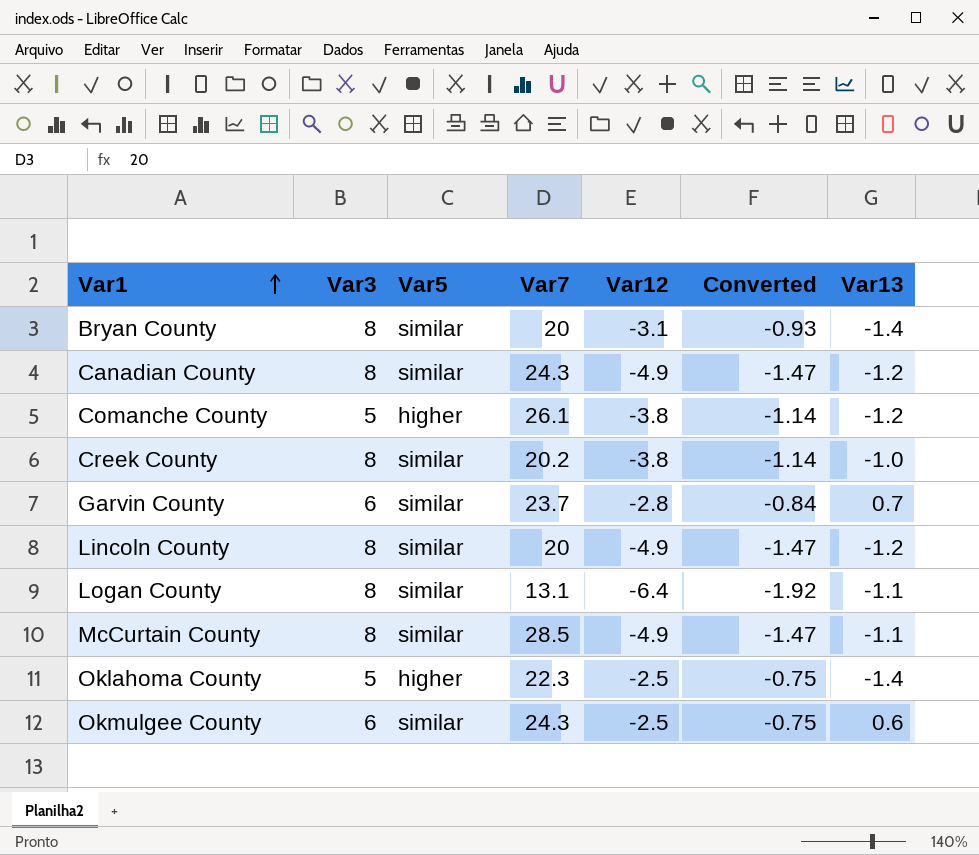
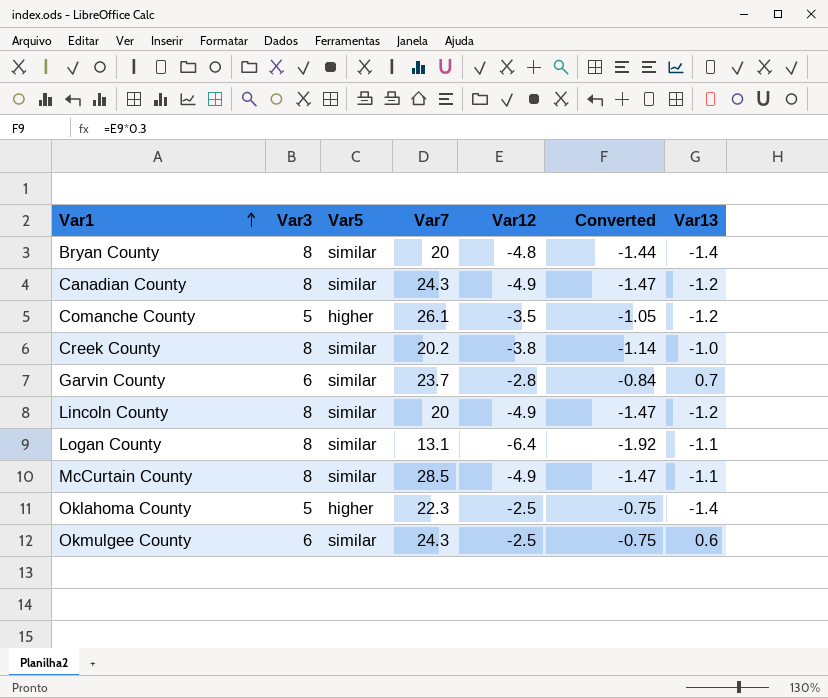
Bryan County | Var12: -3.1 -> -4.8
Bryan County | Converted: -0.93 -> -1.44
Comanche County | Var12: -3.8 -> -3.5
Comanche County | Converted: -1.14 -> -1.05

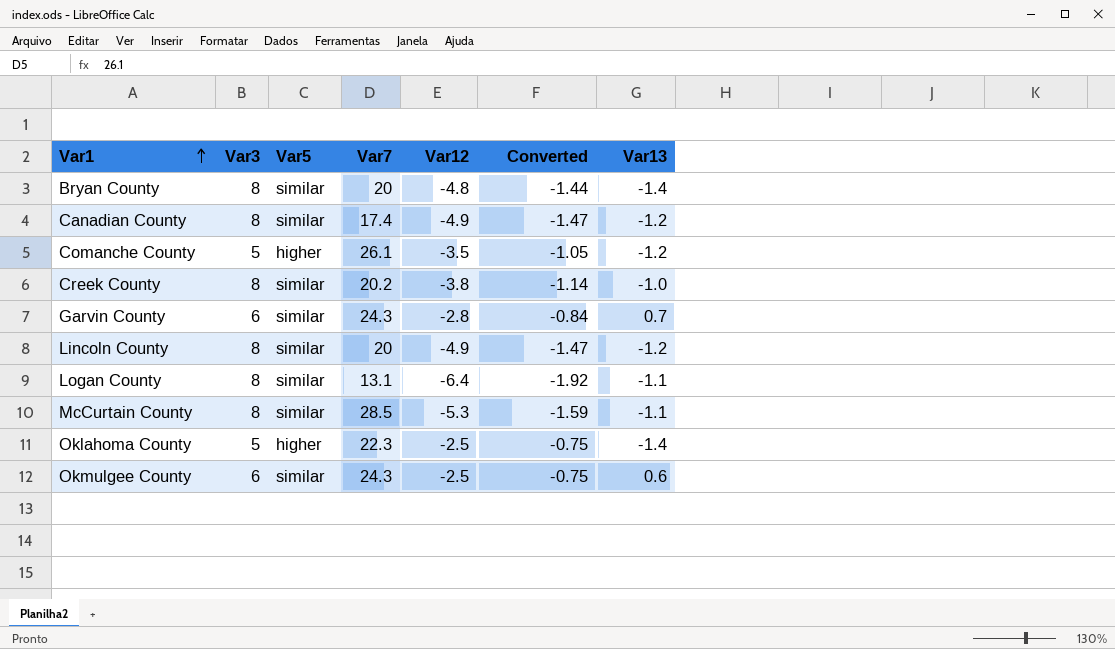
Canadian County | Var7: 24.3 -> 17.4
Garvin County | Var7: 23.7 -> 24.3
McCurtain County | Var12: -4.9 -> -5.3
McCurtain County | Converted: -1.47 -> -1.59

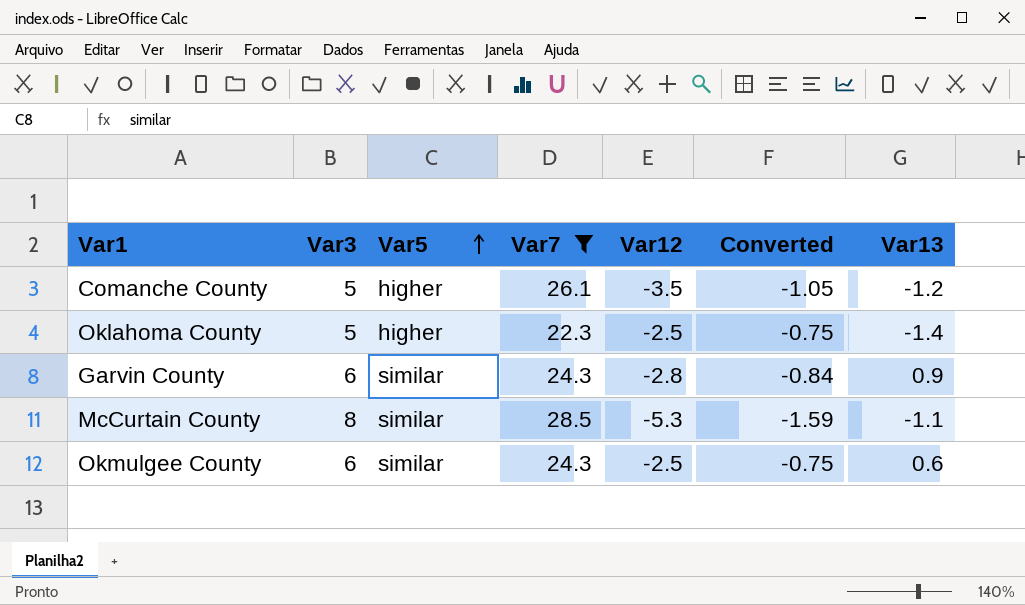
filter: none -> Var7 >= 22.3
row order: Var1 ascending -> Var5 ascending
Garvin County | Var13: 0.7 -> 0.9

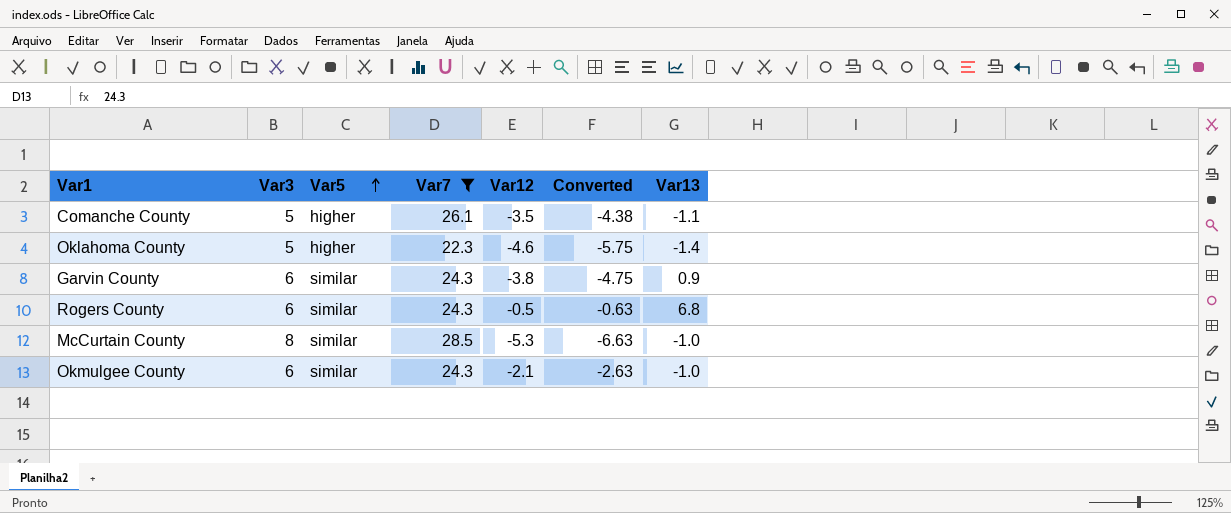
column Converted | formula: [Var12] * 0.3 -> [Var12] * 1.25
Comanche County | Var13: -1.2 -> -1.1
Oklahoma County | Var12: -2.5 -> -4.6
Garvin County | Var12: -2.8 -> -3.8
row Rogers County: none -> 6 | similar | 24.3 | -0.5 | -0.63 | 6.8
McCurtain County | Var13: -1.1 -> -1.0
Okmulgee County | Var12: -2.5 -> -2.1
Okmulgee County | Var13: 0.6 -> -1.0

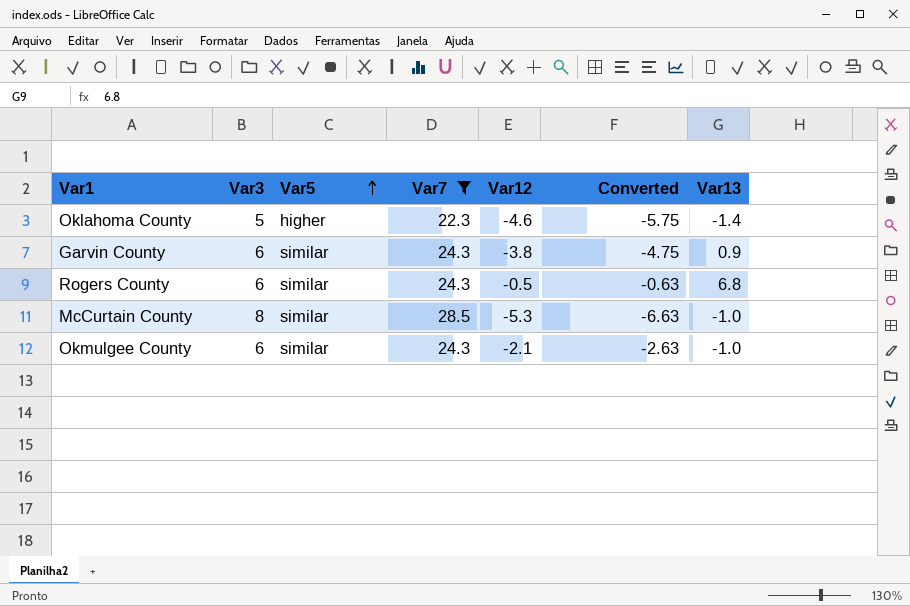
row Comanche County: 5 | higher | 26.1 | -3.5 | -4.38 | -1.1 -> none

